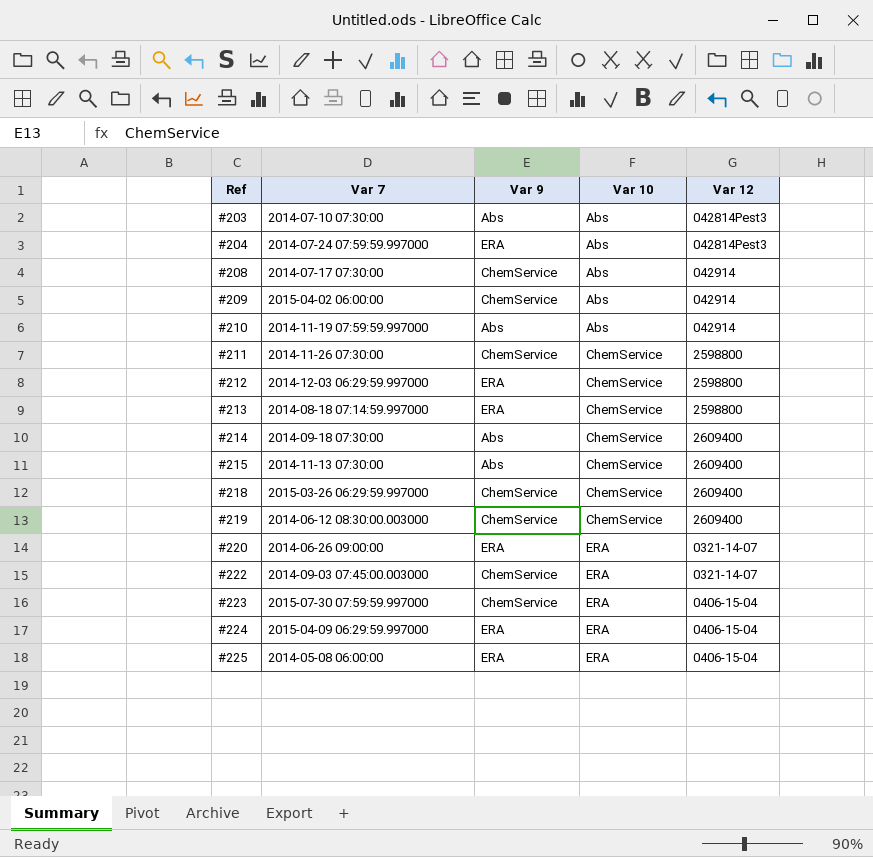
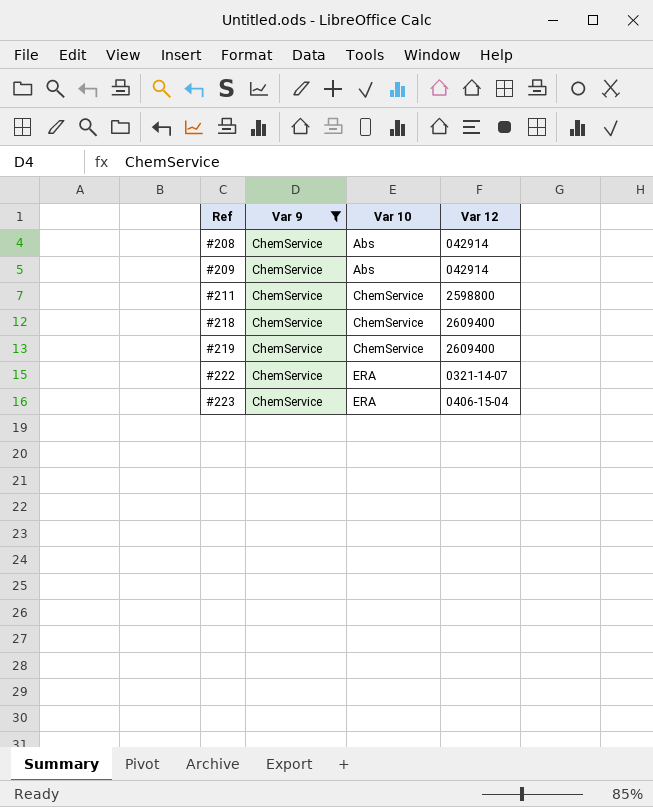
filter: none -> Var 9 = ChemService
column Var 7 | position: 2 -> none

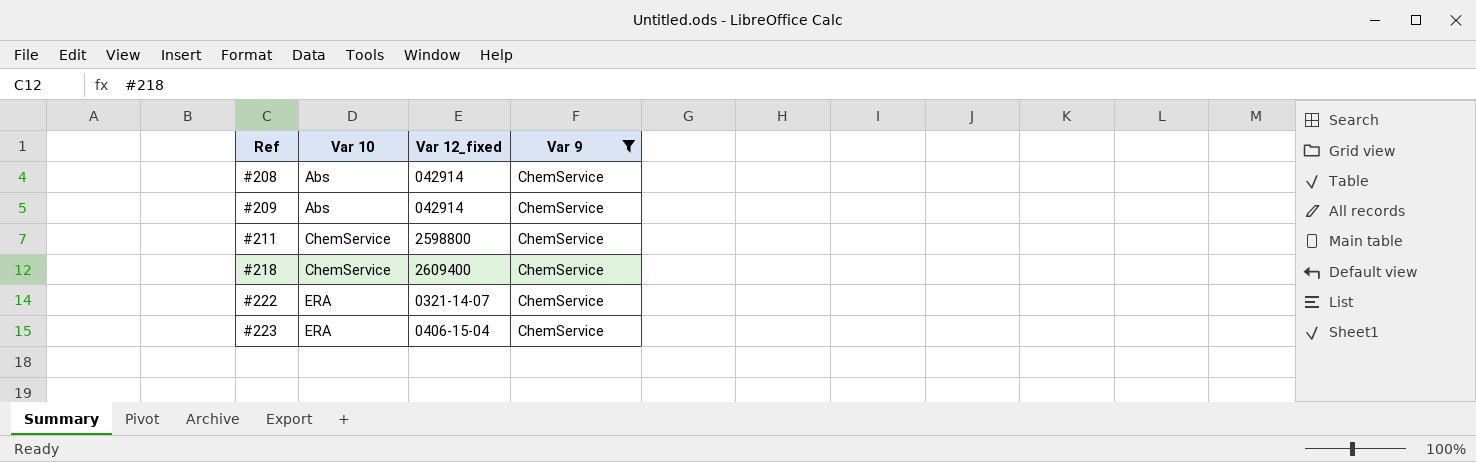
column name: Var 12 -> Var 12_fixed
column Var 9 | position: 2 -> 4
row #219: ChemService | ChemService | 2609400 -> none

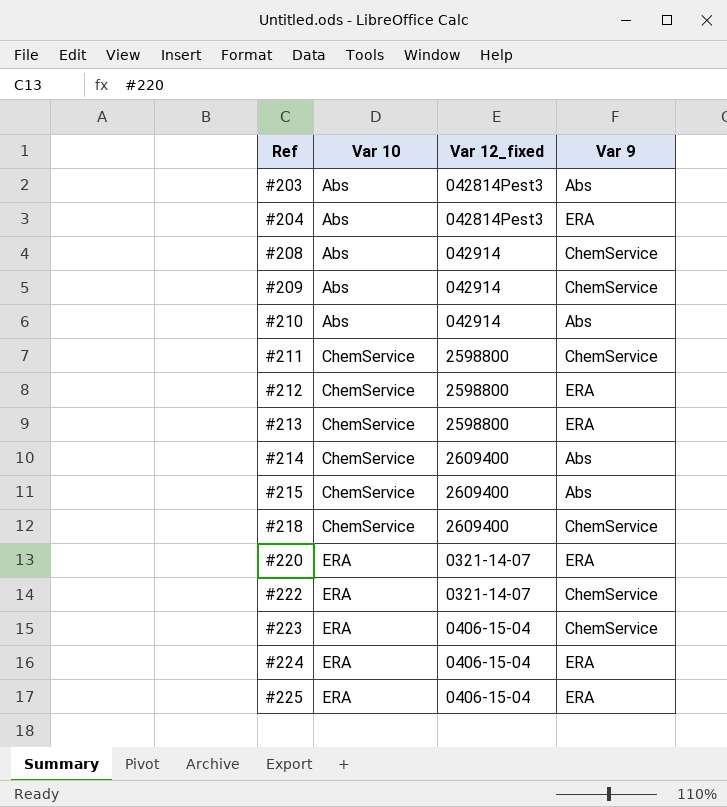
filter: Var 9 = ChemService -> none

